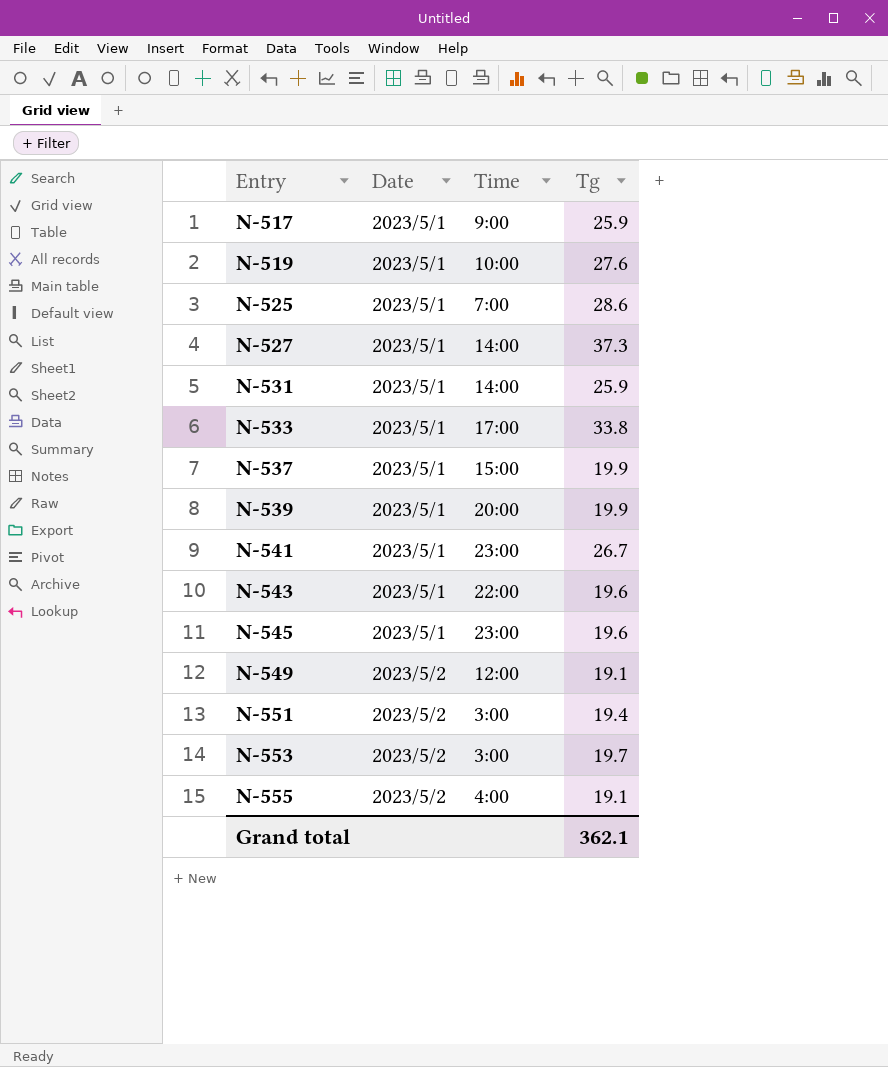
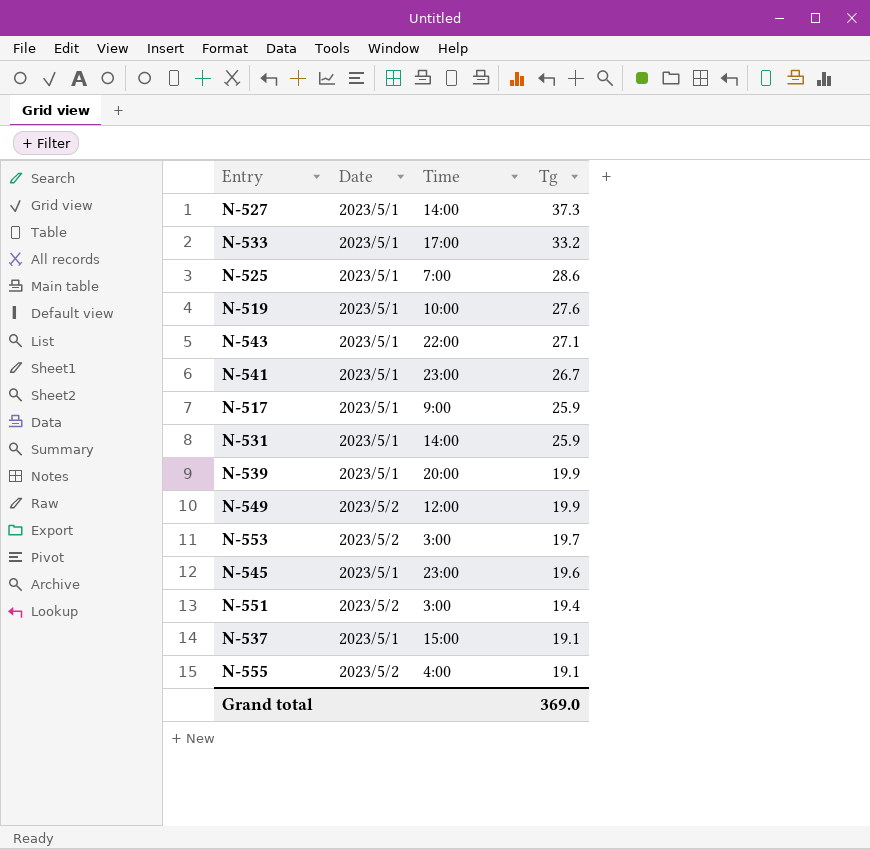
row order: Entry ascending -> Tg descending
N-533 | Tg: 33.8 -> 33.2
N-543 | Tg: 19.6 -> 27.1
N-549 | Tg: 19.1 -> 19.9
N-537 | Tg: 19.9 -> 19.1
Grand total | Tg: 362.1 -> 369.0

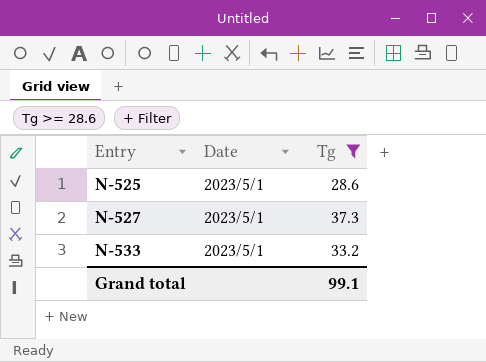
filter: none -> Tg >= 28.6
row order: Tg descending -> Entry ascending
column Time | position: 3 -> none
Grand total | Tg: 369.0 -> 99.1

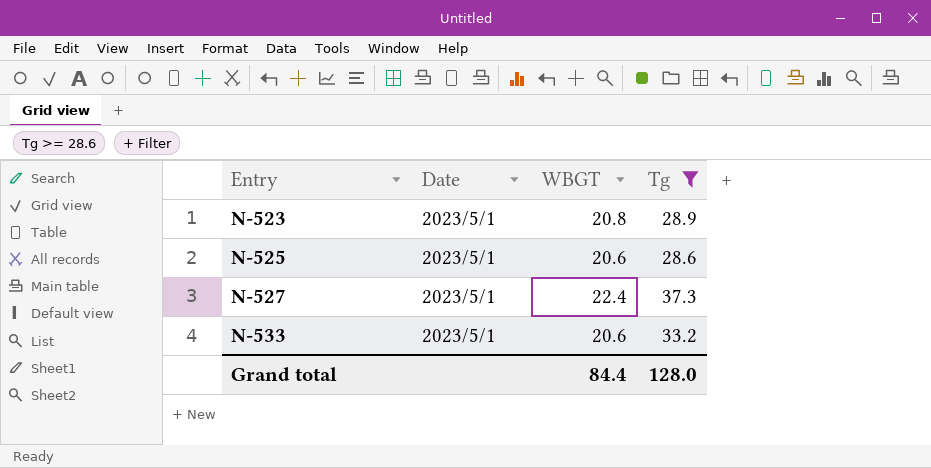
column WBGT | position: none -> 3
row N-523: none -> 2023/5/1 | 20.8 | 28.9
Grand total | Tg: 99.1 -> 128.0

